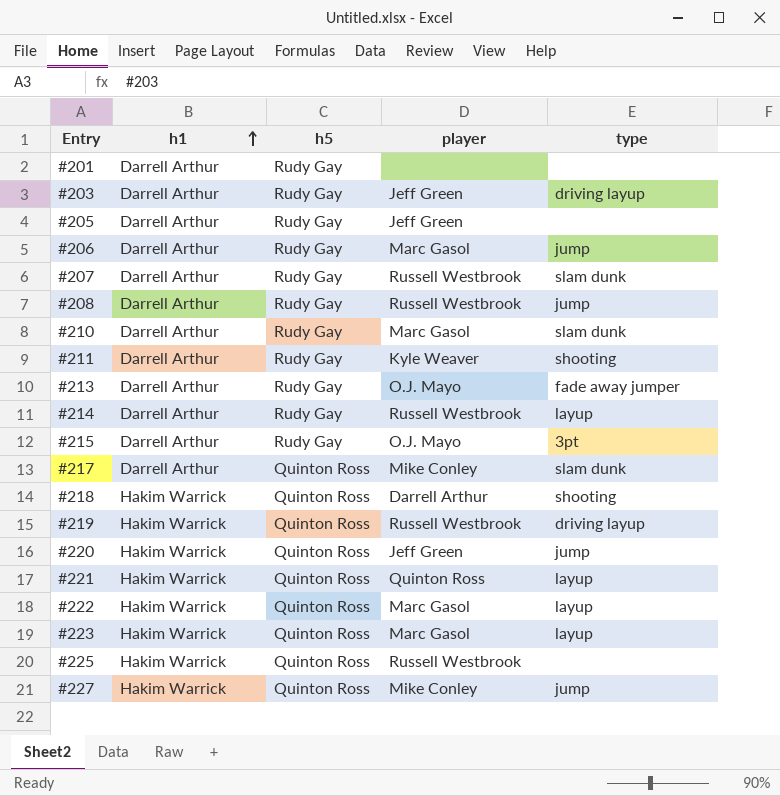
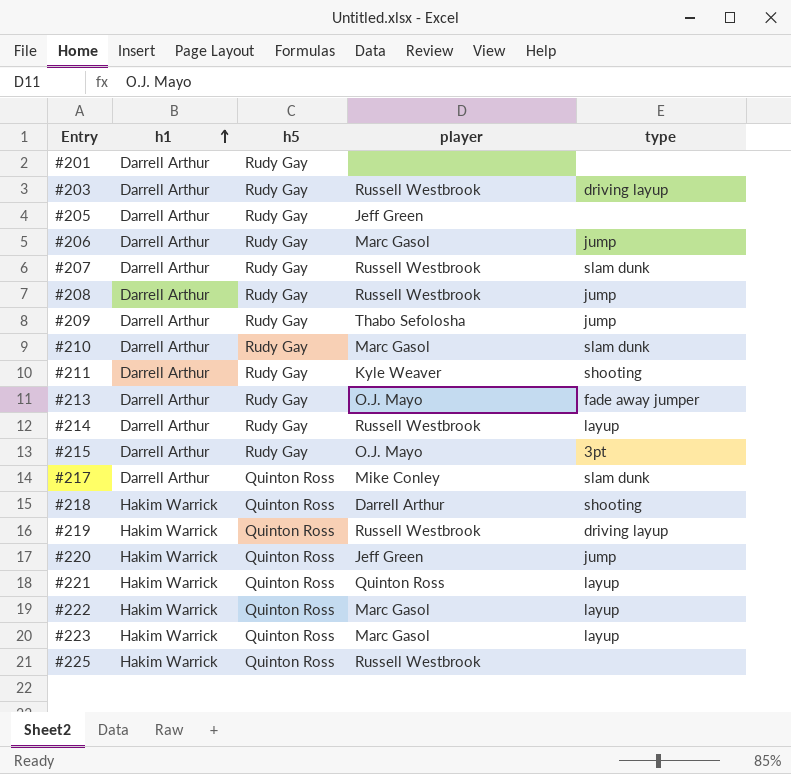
row #227: Hakim Warrick | Quinton Ross | Mike Conley | jump -> none
#203 | player: Jeff Green -> Russell Westbrook
row #209: none -> Darrell Arthur | Rudy Gay | Thabo Sefolosha | jump

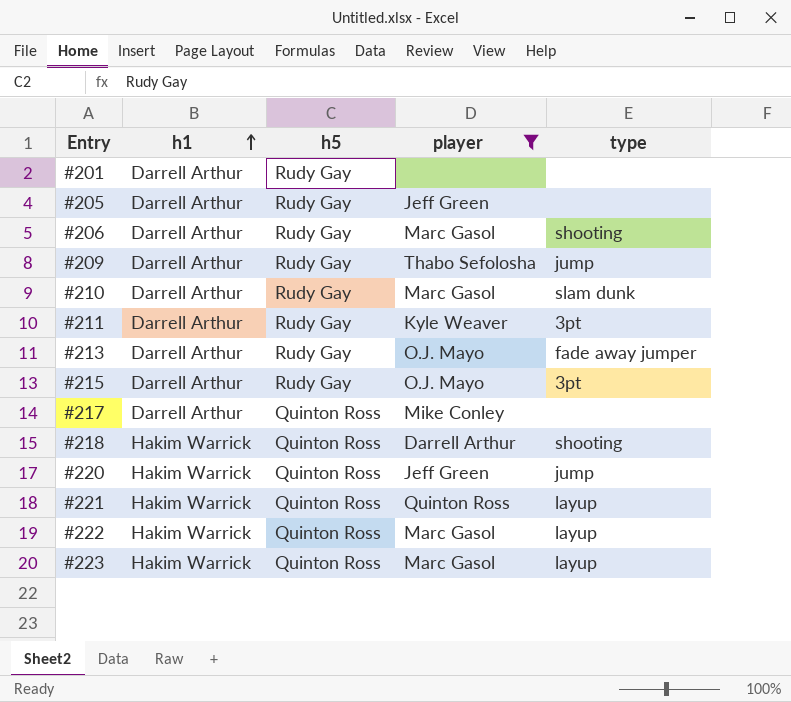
filter: none -> player != Russell Westbrook
#206 | type: jump -> shooting
#211 | type: shooting -> 3pt
#217 | type: slam dunk -> none

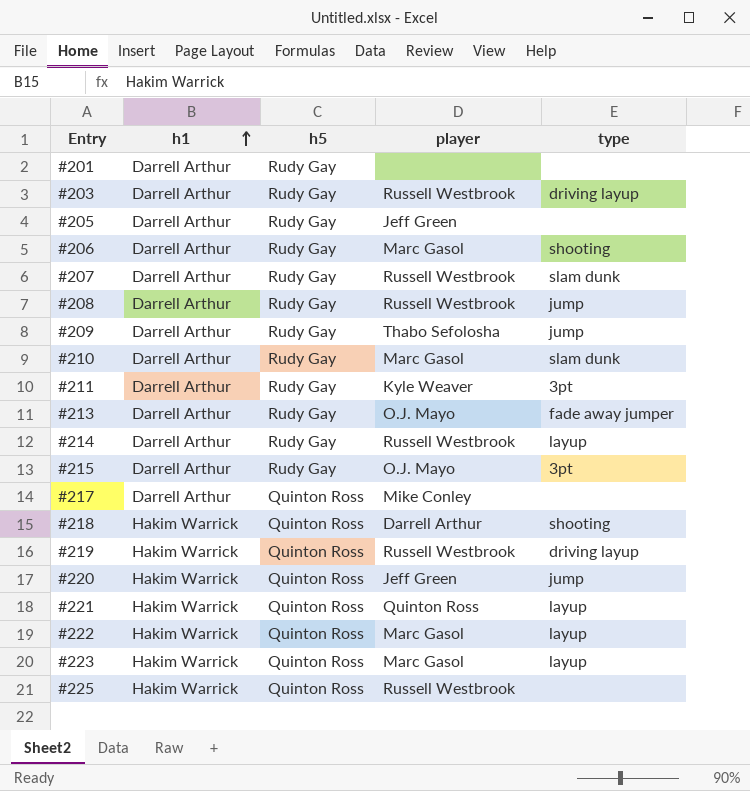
filter: player != Russell Westbrook -> none

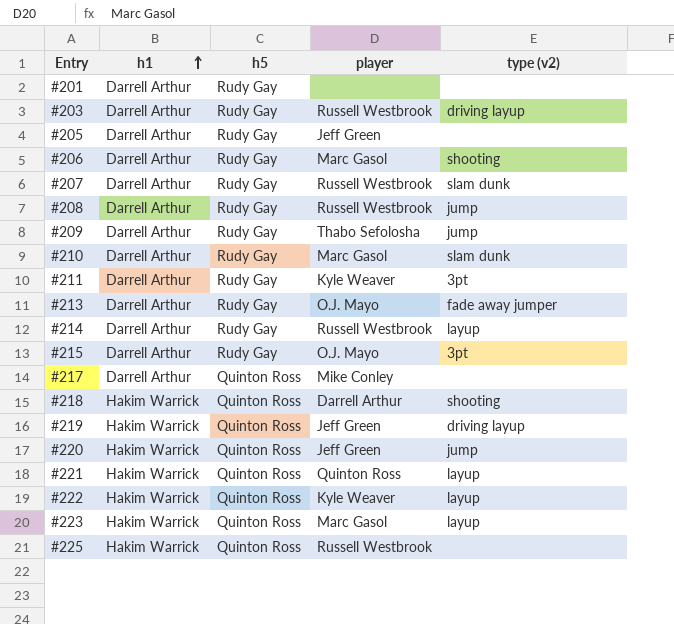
column name: type -> type (v2)
#219 | player: Russell Westbrook -> Jeff Green
#222 | player: Marc Gasol -> Kyle Weaver

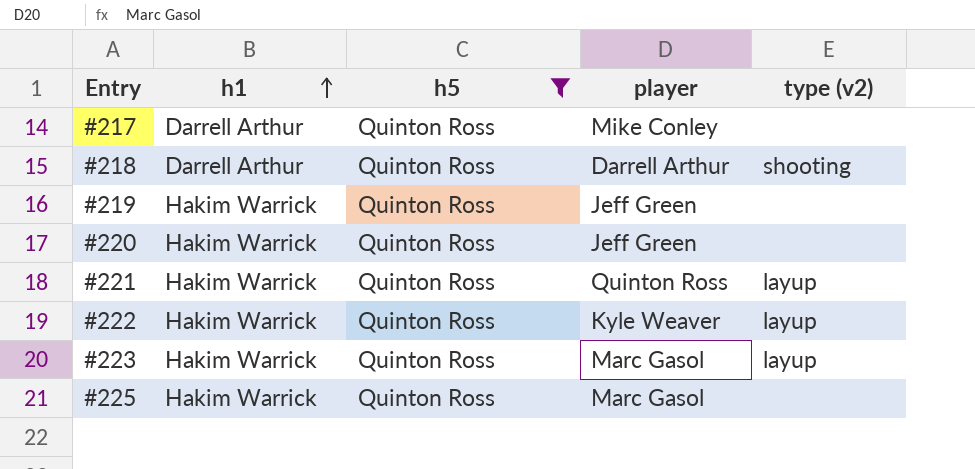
filter: none -> h5 = Quinton Ross
#218 | h1: Hakim Warrick -> Darrell Arthur
#219 | type (v2): driving layup -> none
#220 | type (v2): jump -> none
#225 | player: Russell Westbrook -> Marc Gasol

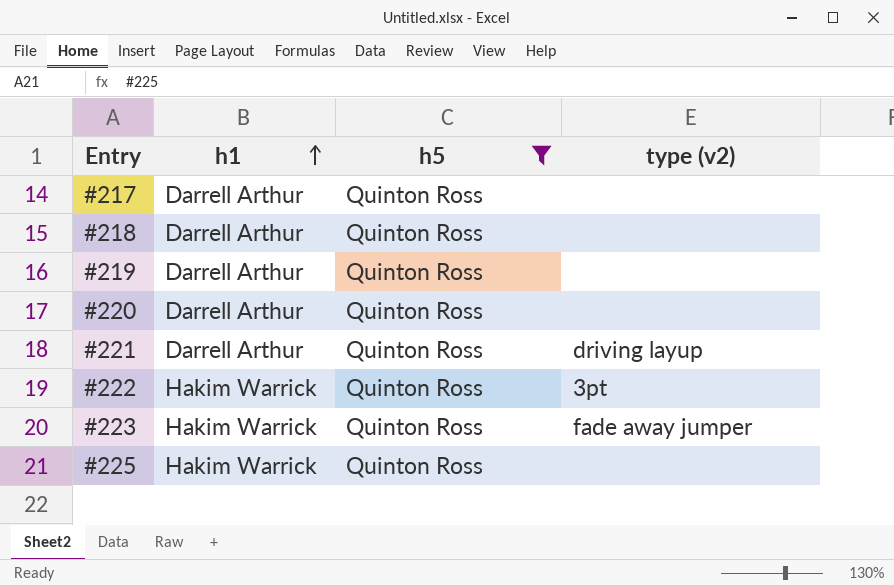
column player | position: 4 -> none
#218 | type (v2): shooting -> none
#219 | h1: Hakim Warrick -> Darrell Arthur
#220 | h1: Hakim Warrick -> Darrell Arthur
#221 | h1: Hakim Warrick -> Darrell Arthur
#221 | type (v2): layup -> driving layup
#222 | type (v2): layup -> 3pt
#223 | type (v2): layup -> fade away jumper

